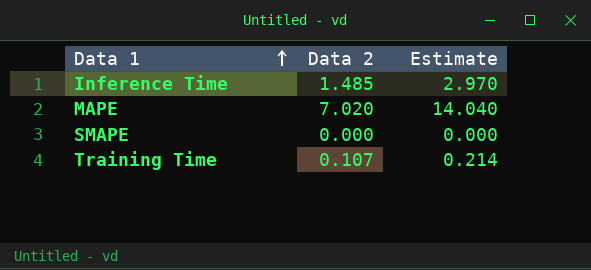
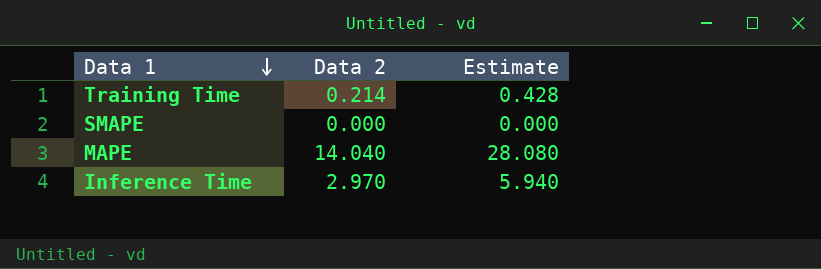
row order: Data 1 ascending -> Data 1 descending
Training Time | Data 2: 0.107 -> 0.214
Training Time | Estimate: 0.214 -> 0.428
MAPE | Data 2: 7.020 -> 14.040
MAPE | Estimate: 14.040 -> 28.080
Inference Time | Data 2: 1.485 -> 2.970
Inference Time | Estimate: 2.970 -> 5.940

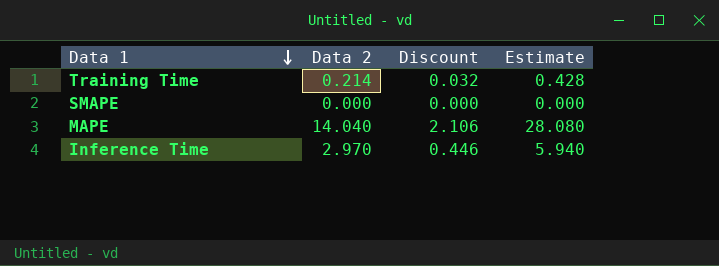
column Discount | formula: none -> [Data 2] * 0.15

